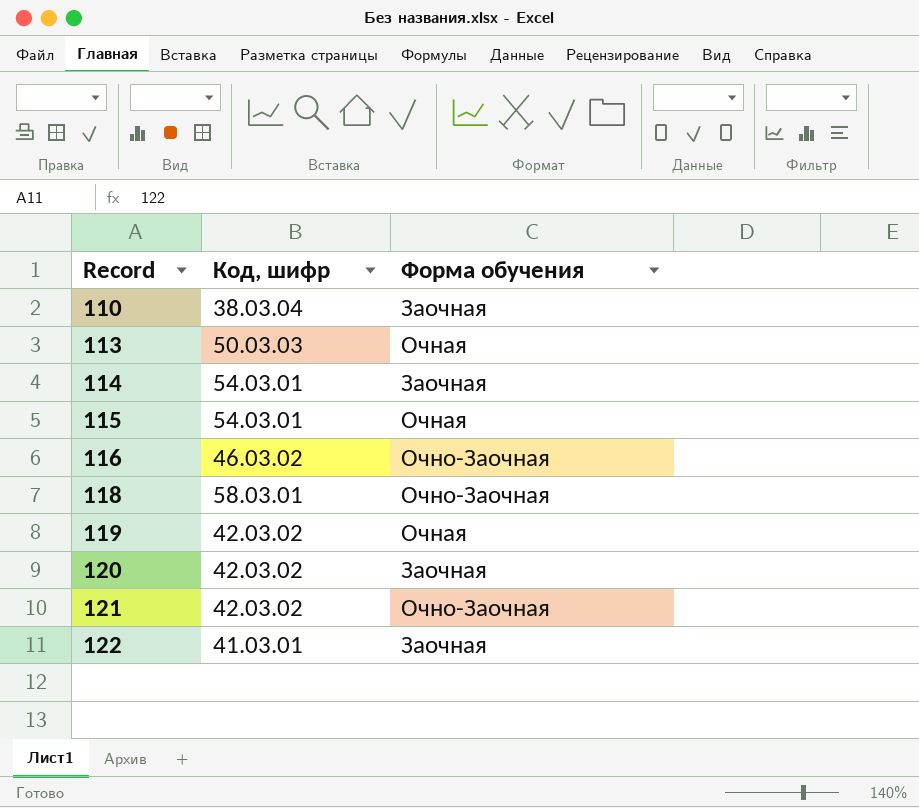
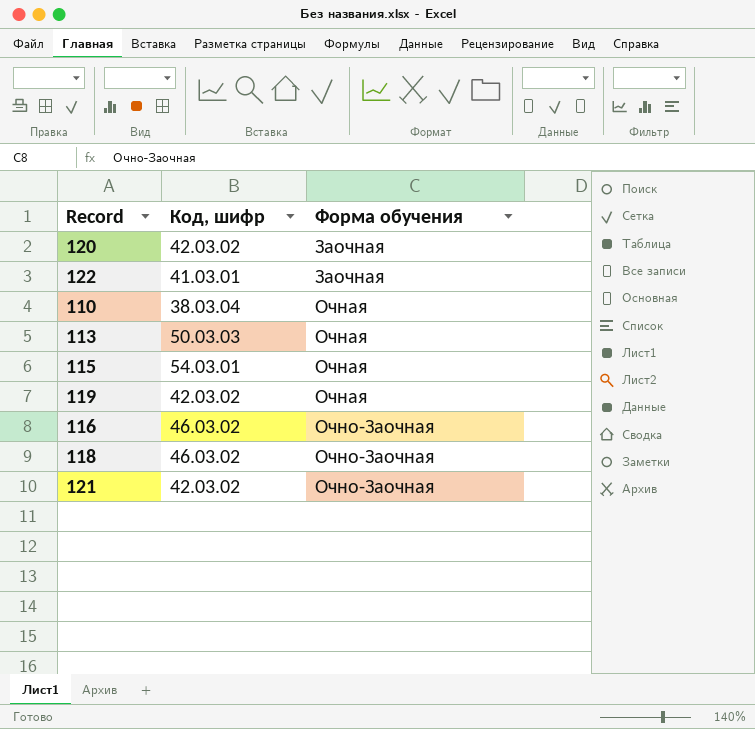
row order: Record ascending -> Форма обучения ascending
row 114: 54.03.01 | Заочная -> none
110 | Форма обучения: Заочная -> Очная
118 | Код, шифр: 58.03.01 -> 46.03.02

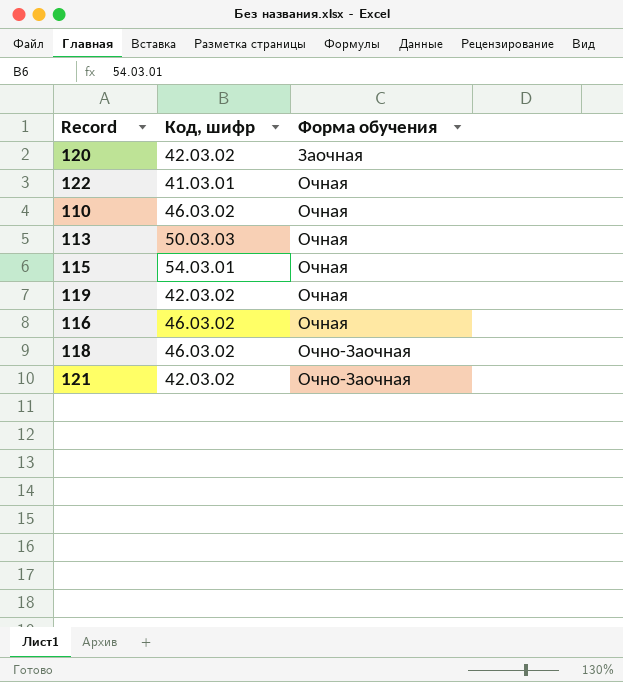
122 | Форма обучения: Заочная -> Очная
110 | Код, шифр: 38.03.04 -> 46.03.02
116 | Форма обучения: Очно-Заочная -> Очная

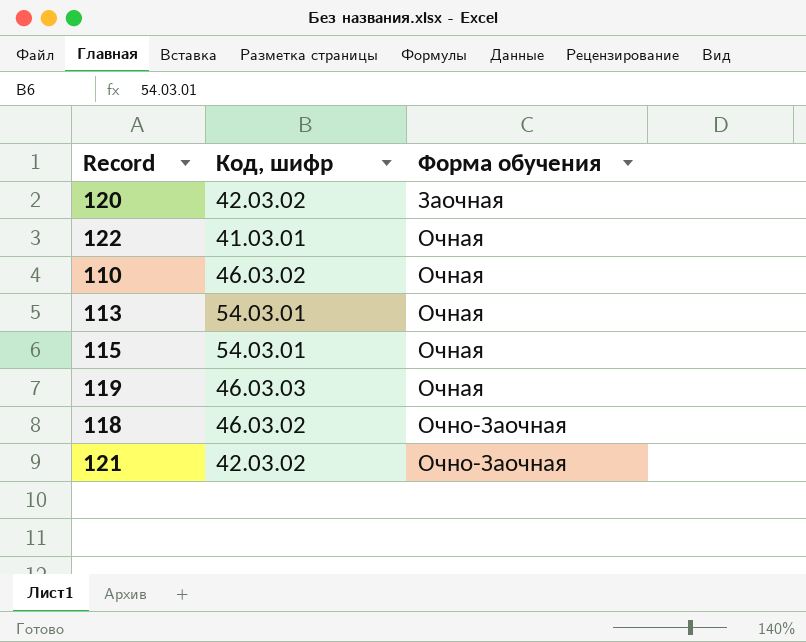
row 116: 46.03.02 | Очная -> none
113 | Код, шифр: 50.03.03 -> 54.03.01
119 | Код, шифр: 42.03.02 -> 46.03.03

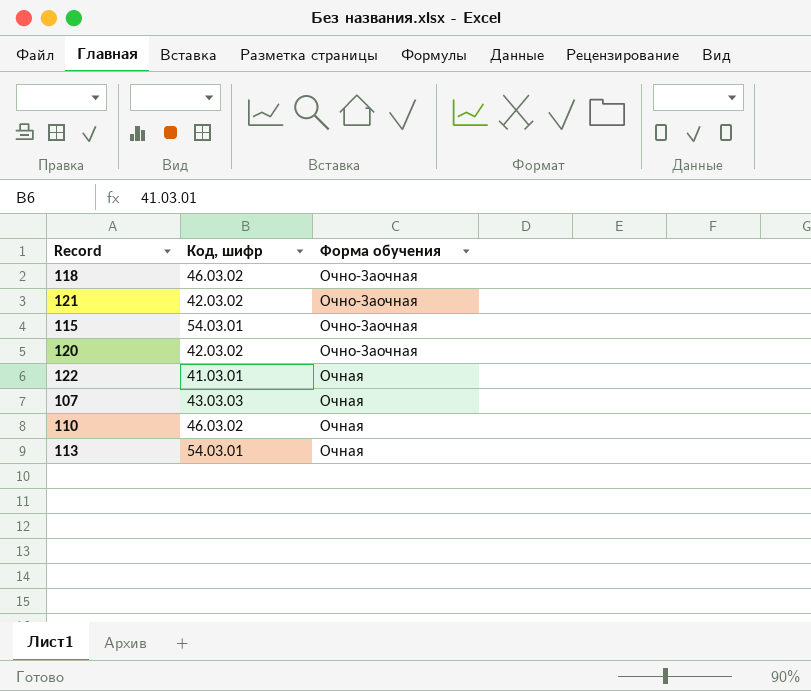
row order: Форма обучения ascending -> Форма обучения descending
row 119: 46.03.03 | Очная -> none
115 | Форма обучения: Очная -> Очно-Заочная
120 | Форма обучения: Заочная -> Очно-Заочная
row 107: none -> 43.03.03 | Очная

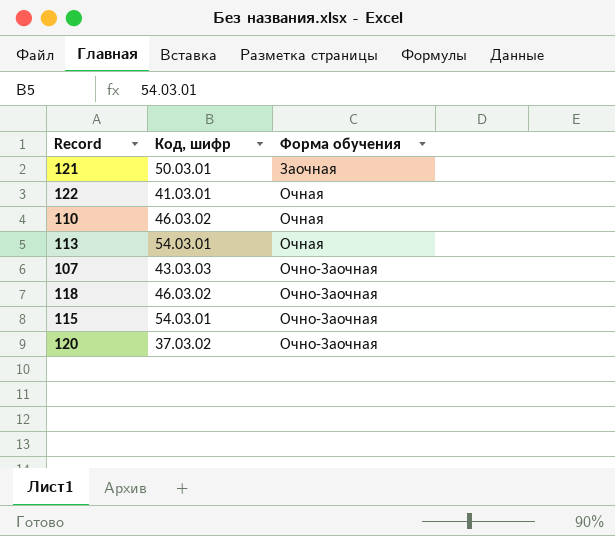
row order: Форма обучения descending -> Форма обучения ascending
121 | Код, шифр: 42.03.02 -> 50.03.01
121 | Форма обучения: Очно-Заочная -> Заочная
107 | Форма обучения: Очная -> Очно-Заочная
120 | Код, шифр: 42.03.02 -> 37.03.02

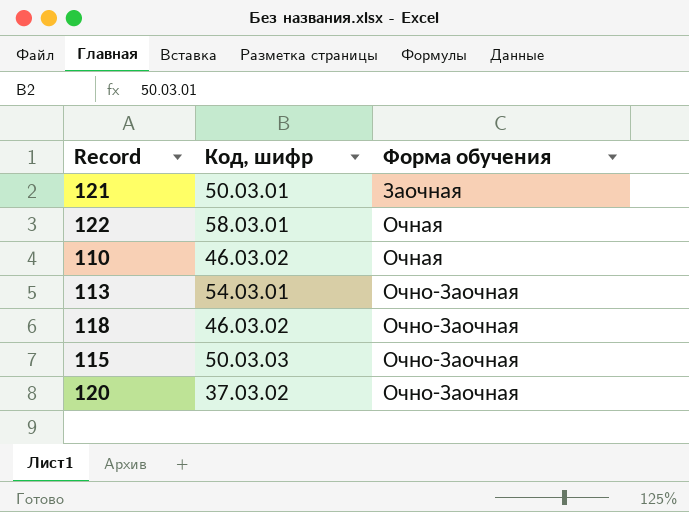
row 107: 43.03.03 | Очно-Заочная -> none
122 | Код, шифр: 41.03.01 -> 58.03.01
113 | Форма обучения: Очная -> Очно-Заочная
115 | Код, шифр: 54.03.01 -> 50.03.03

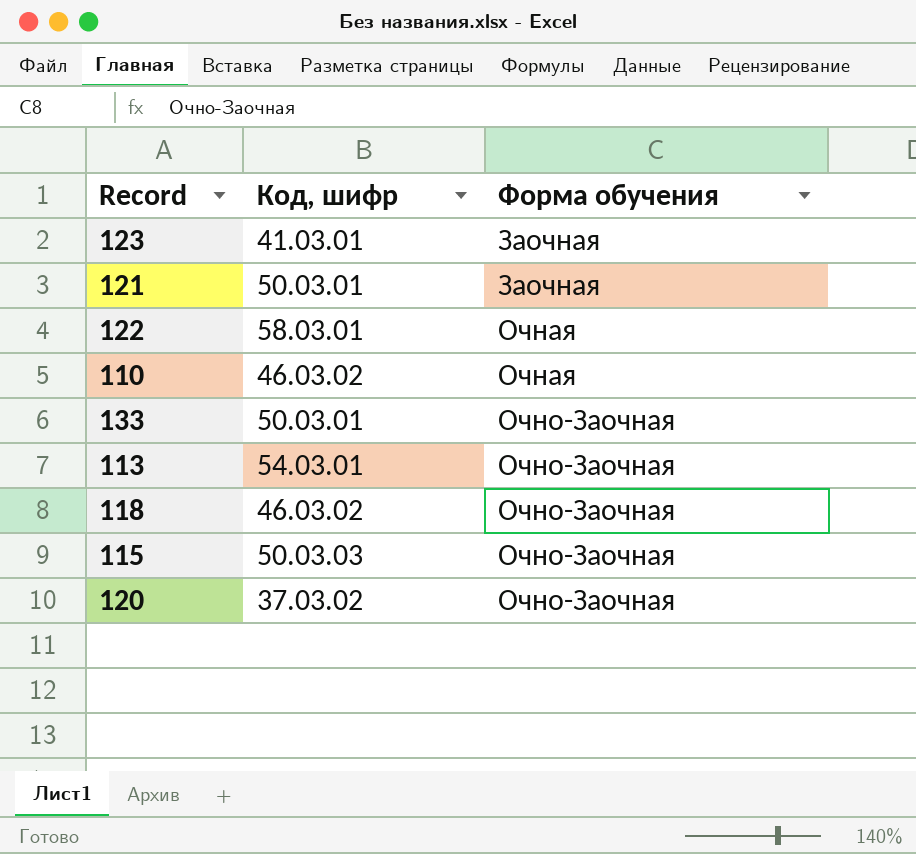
row 123: none -> 41.03.01 | Заочная
row 133: none -> 50.03.01 | Очно-Заочная

